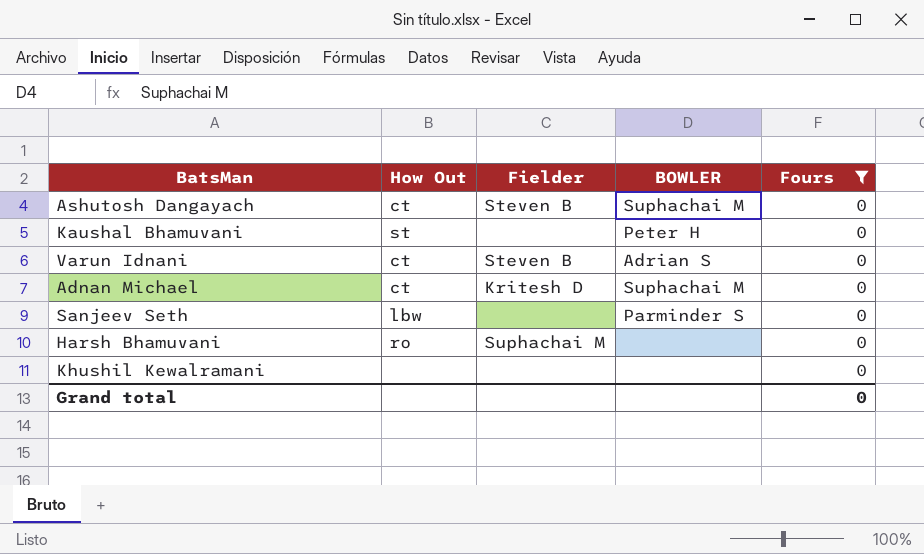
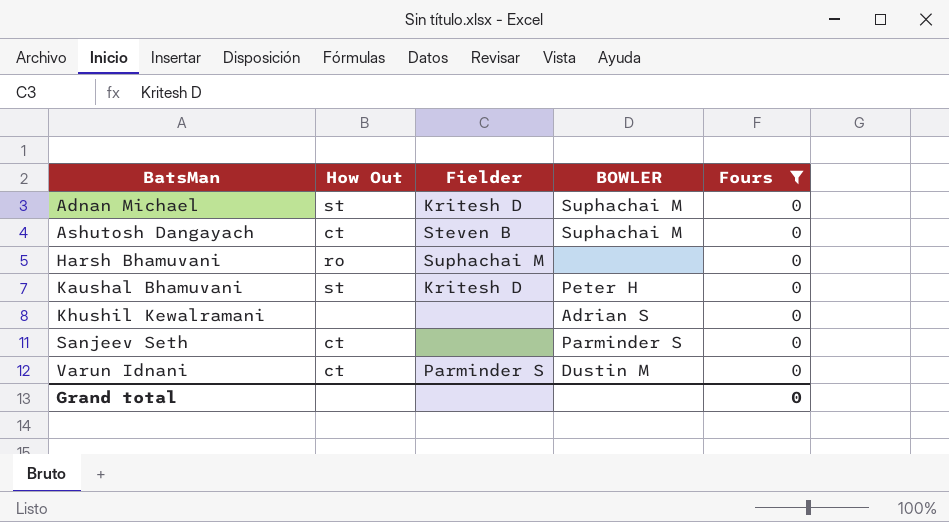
row order: none -> BatsMan ascending
Adnan Michael | How Out: ct -> st
Kaushal Bhamuvani | Fielder: none -> Kritesh D
Khushil Kewalramani | BOWLER: none -> Adrian S
Sanjeev Seth | How Out: lbw -> ct
Varun Idnani | Fielder: Steven B -> Parminder S
Varun Idnani | BOWLER: Adrian S -> Dustin M

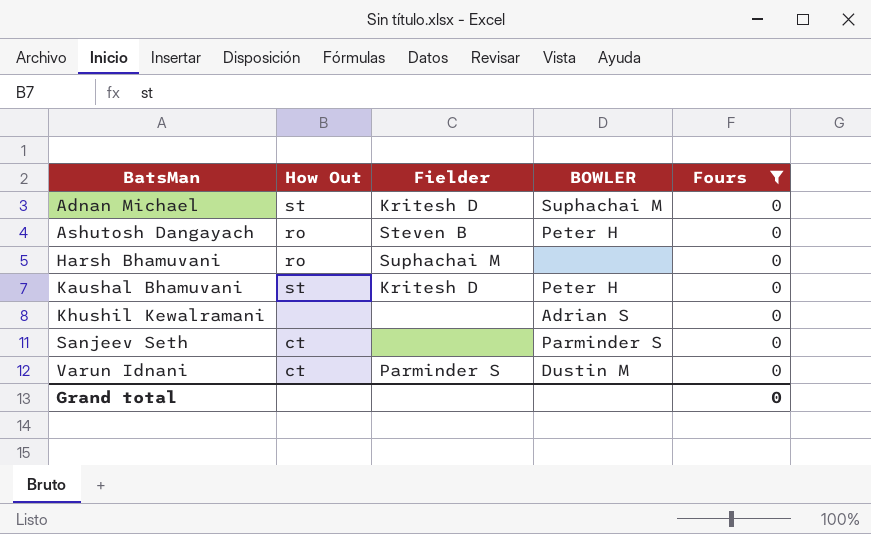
Ashutosh Dangayach | How Out: ct -> ro
Ashutosh Dangayach | BOWLER: Suphachai M -> Peter H

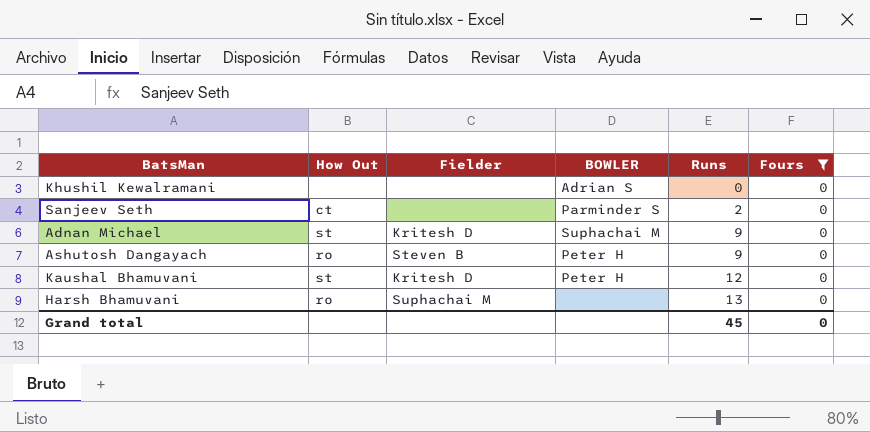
row order: BatsMan ascending -> Runs ascending
column Runs | position: none -> 5
row Varun Idnani: ct | Parminder S | Dustin M | 0 -> none

